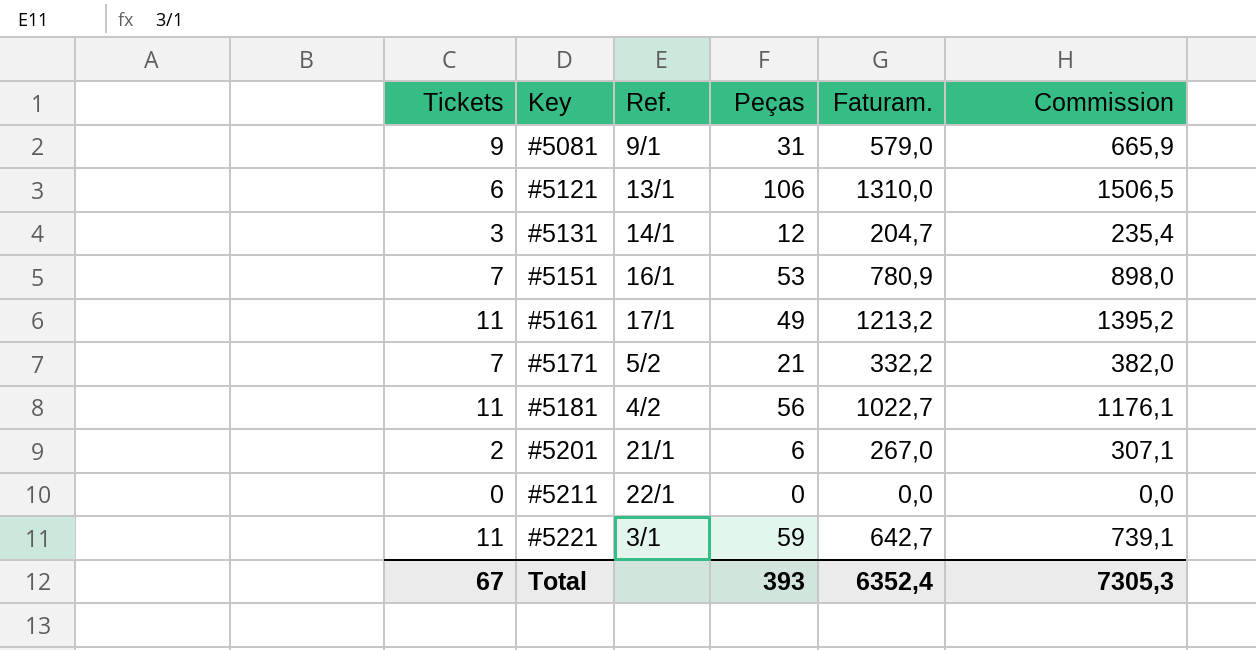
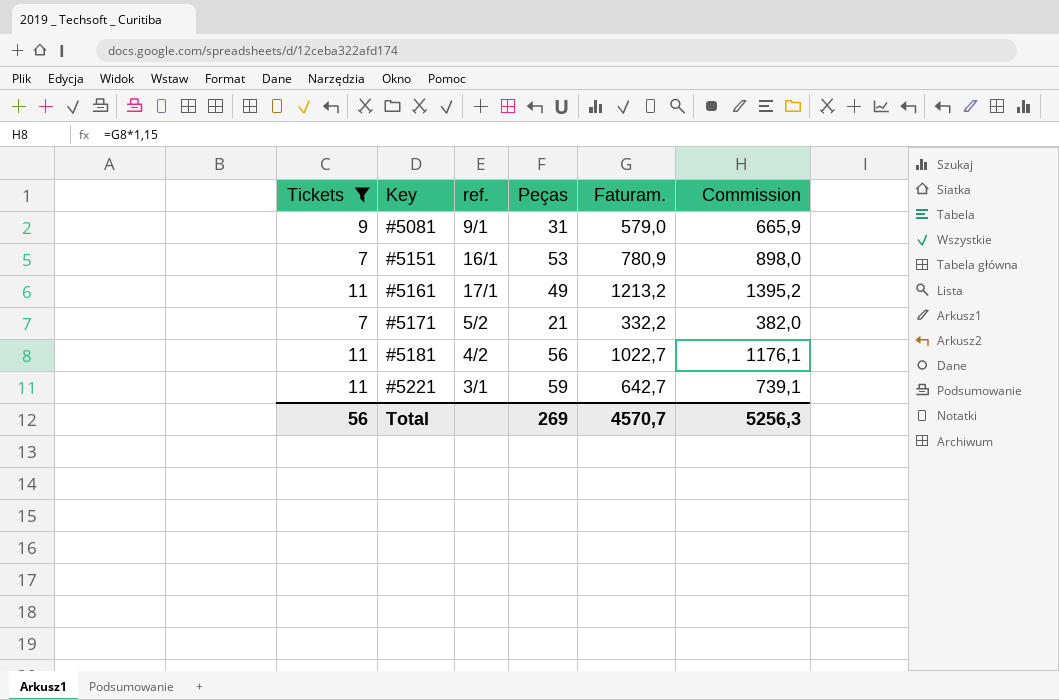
filter: none -> Tickets >= 7
column name: Ref. -> ref.
Total | Tickets: 67 -> 56
Total | Peças: 393 -> 269
Total | Faturam.: 6352,4 -> 4570,7
Total | Commission: 7305,3 -> 5256,3

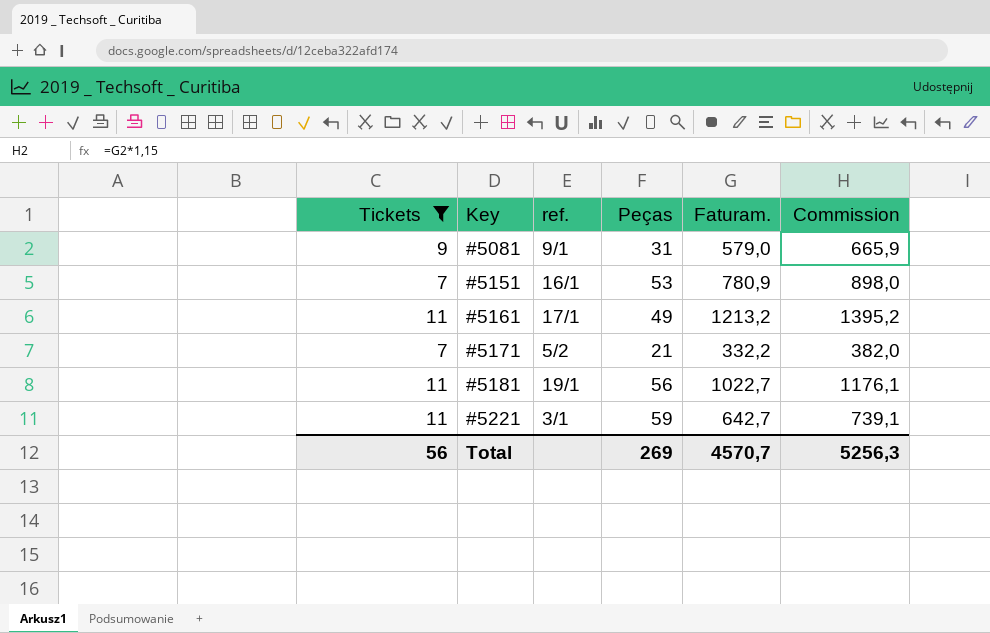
#5181 | ref.: 4/2 -> 19/1

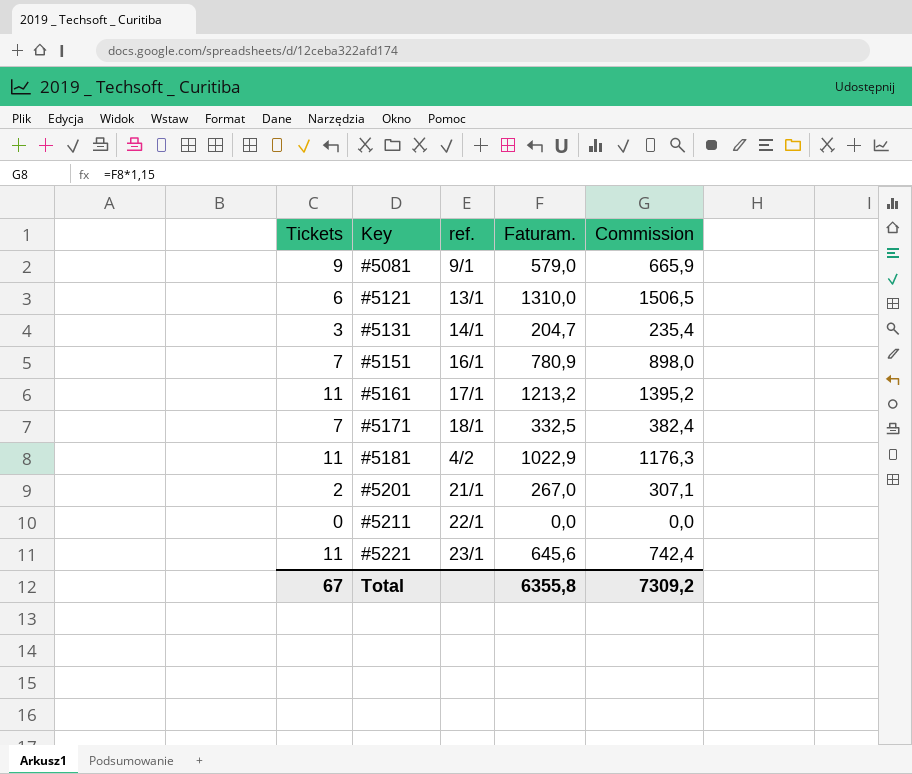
filter: Tickets >= 7 -> none
column Peças | position: 4 -> none
#5171 | ref.: 5/2 -> 18/1
#5171 | Faturam.: 332,2 -> 332,5
#5171 | Commission: 382,0 -> 382,4
#5181 | ref.: 19/1 -> 4/2
#5181 | Faturam.: 1022,7 -> 1022,9
#5181 | Commission: 1176,1 -> 1176,3
#5221 | ref.: 3/1 -> 23/1
#5221 | Faturam.: 642,7 -> 645,6
#5221 | Commission: 739,1 -> 742,4
Total | Tickets: 56 -> 67
Total | Faturam.: 4570,7 -> 6355,8
Total | Commission: 5256,3 -> 7309,2

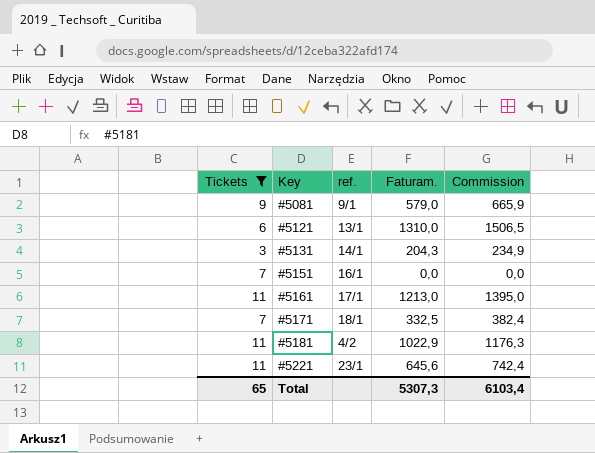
filter: none -> Tickets >= 3
#5131 | Faturam.: 204,7 -> 204,3
#5131 | Commission: 235,4 -> 234,9
#5151 | Faturam.: 780,9 -> 0,0
#5151 | Commission: 898,0 -> 0,0
#5161 | Faturam.: 1213,2 -> 1213,0
#5161 | Commission: 1395,2 -> 1395,0
Total | Tickets: 67 -> 65
Total | Faturam.: 6355,8 -> 5307,3
Total | Commission: 7309,2 -> 6103,4

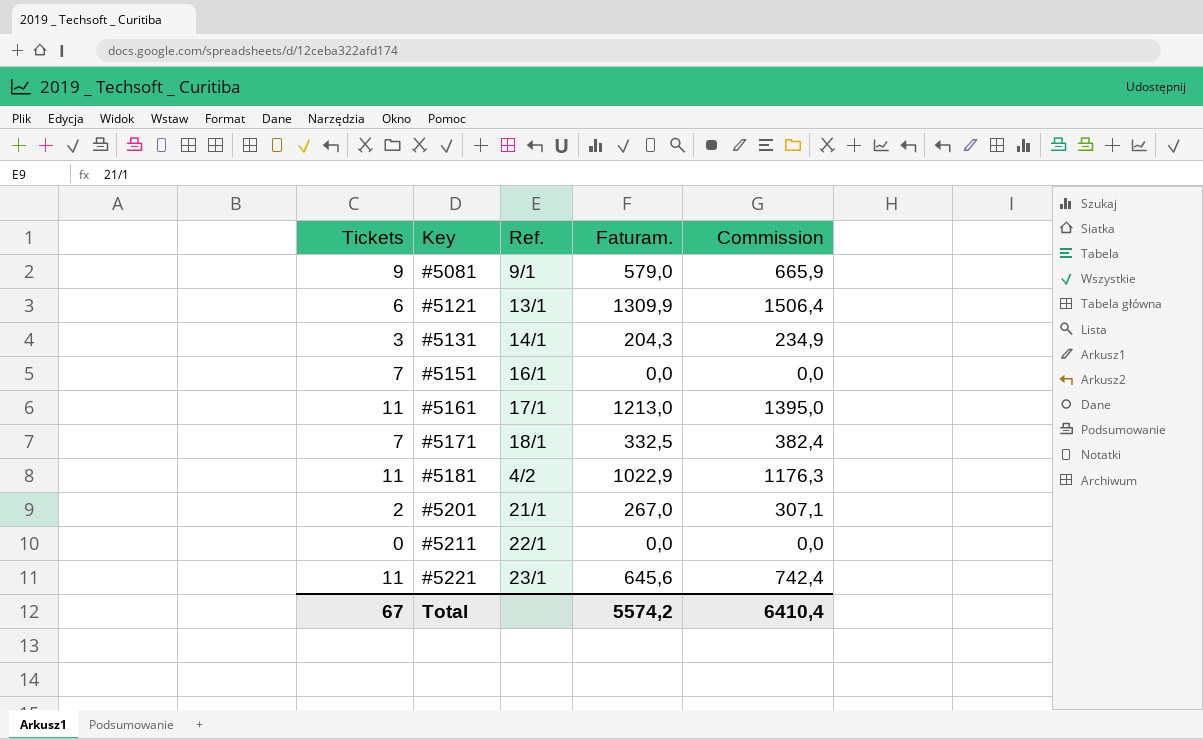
filter: Tickets >= 3 -> none
column name: ref. -> Ref.
#5121 | Faturam.: 1310,0 -> 1309,9
#5121 | Commission: 1506,5 -> 1506,4
Total | Tickets: 65 -> 67
Total | Faturam.: 5307,3 -> 5574,2
Total | Commission: 6103,4 -> 6410,4

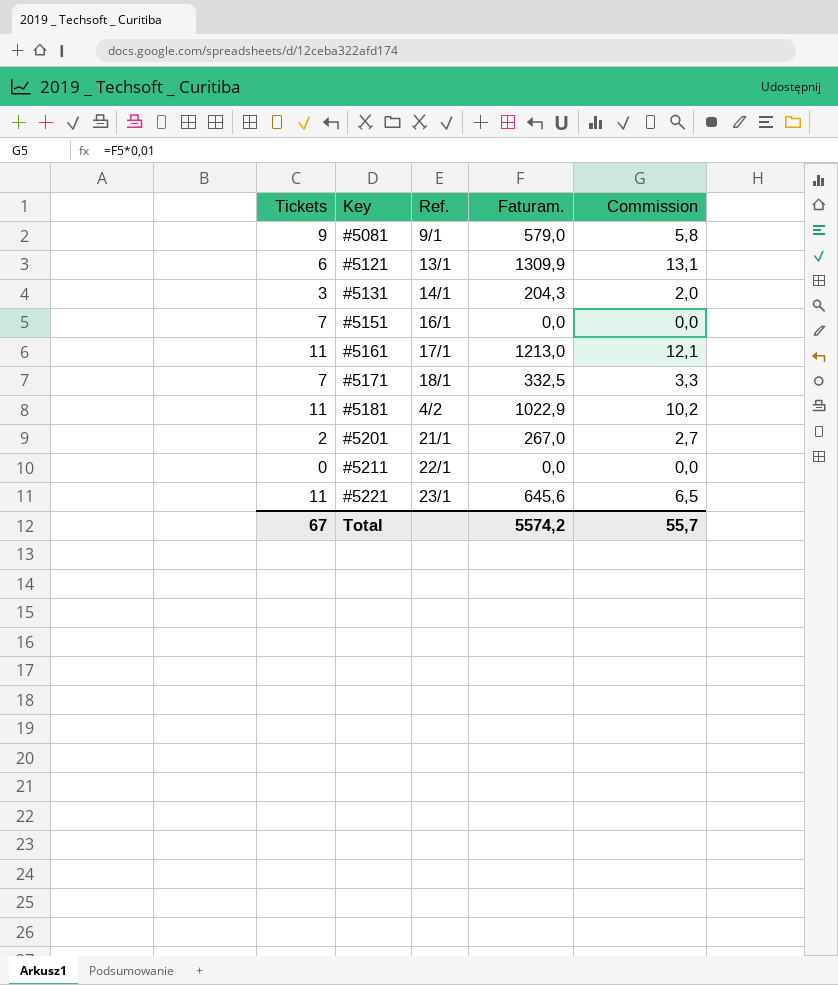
column Commission | formula: [Faturam.] * 1,15 -> [Faturam.] * 0,01
Total | Commission: 6410,4 -> 55,7

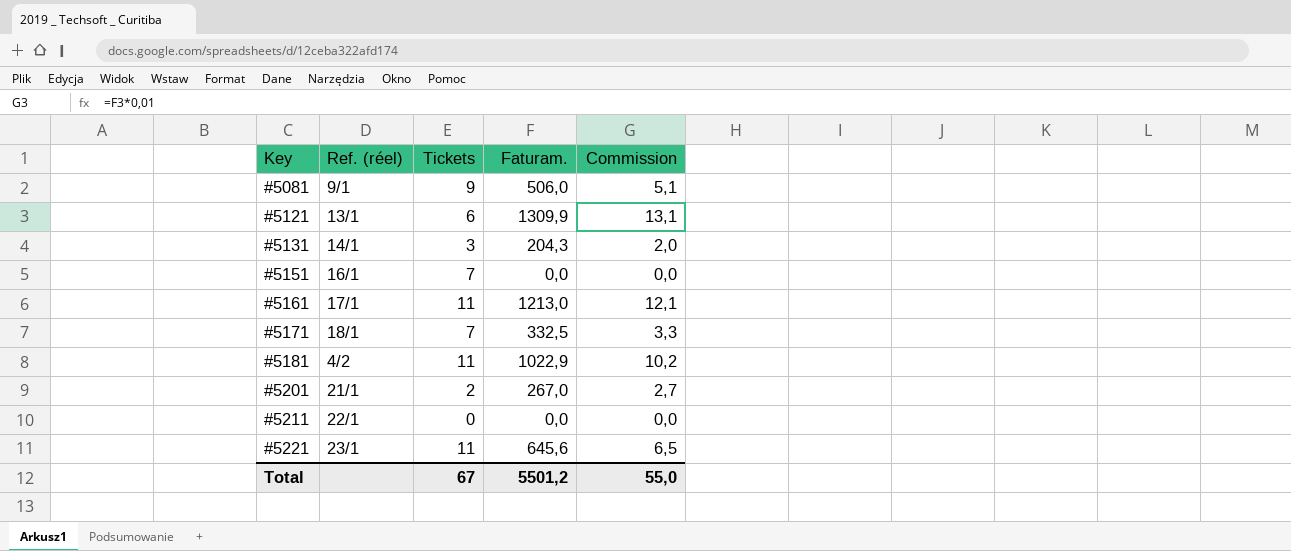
column name: Ref. -> Ref. (réel)
column Tickets | position: 1 -> 3
#5081 | Faturam.: 579,0 -> 506,0
#5081 | Commission: 5,8 -> 5,1
Total | Faturam.: 5574,2 -> 5501,2
Total | Commission: 55,7 -> 55,0

